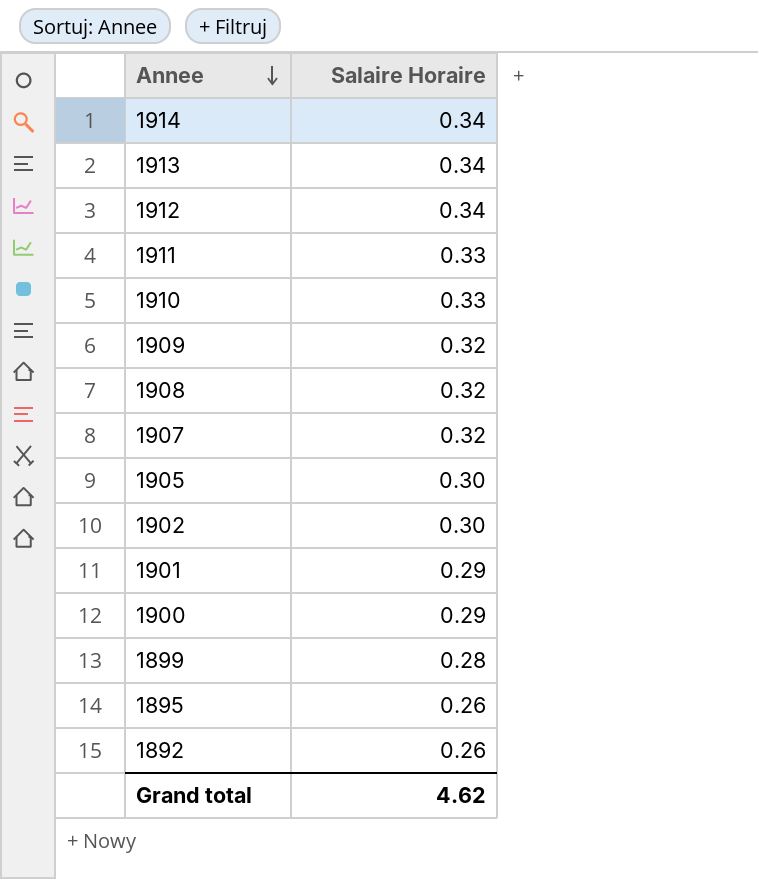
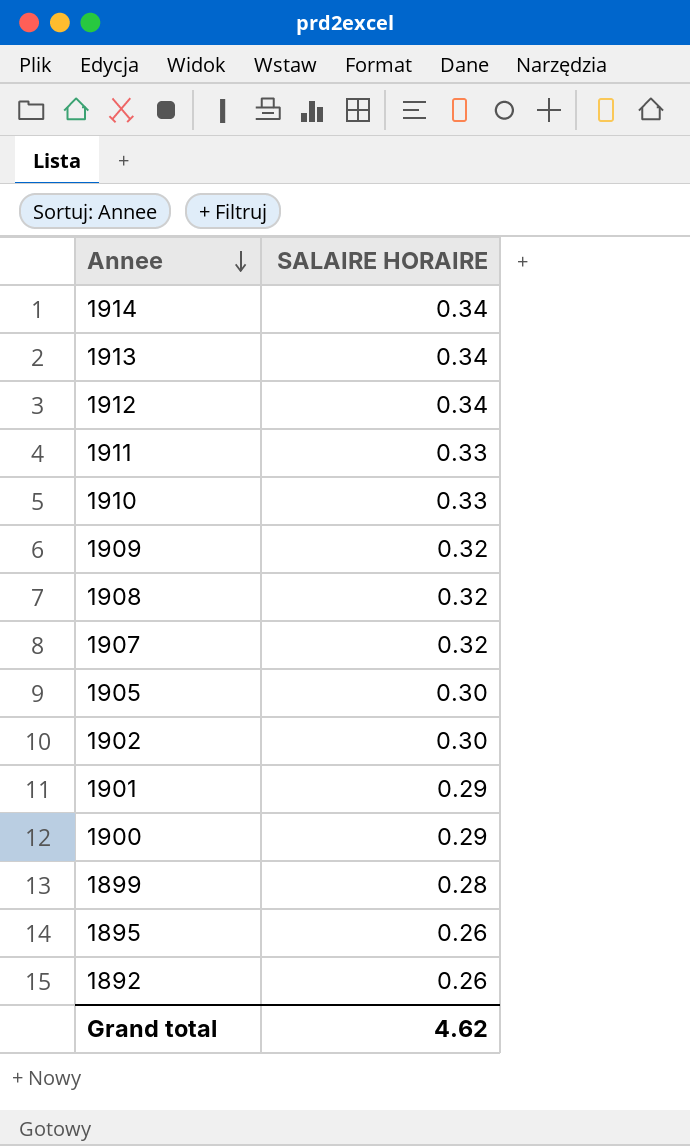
column name: Salaire Horaire -> SALAIRE HORAIRE

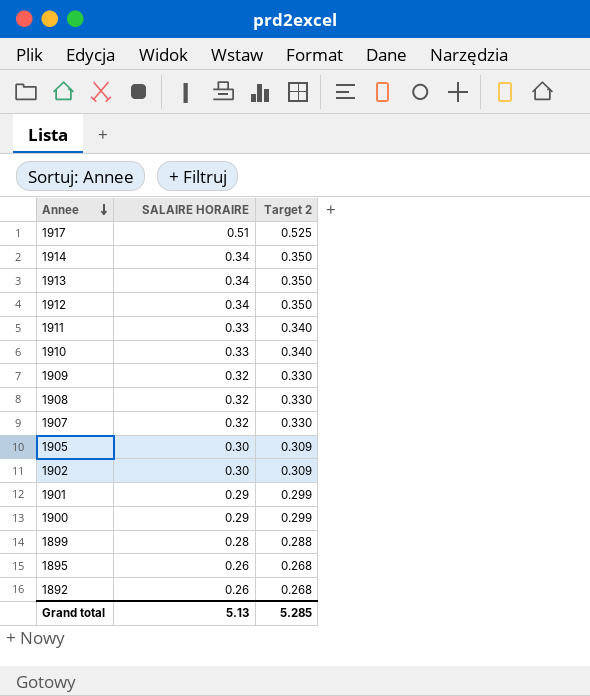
column Target 2 | formula: none -> [SALAIRE HORAIRE] * 1.03
row 1917: none -> 0.51 | 0.525
Grand total | SALAIRE HORAIRE: 4.62 -> 5.13

